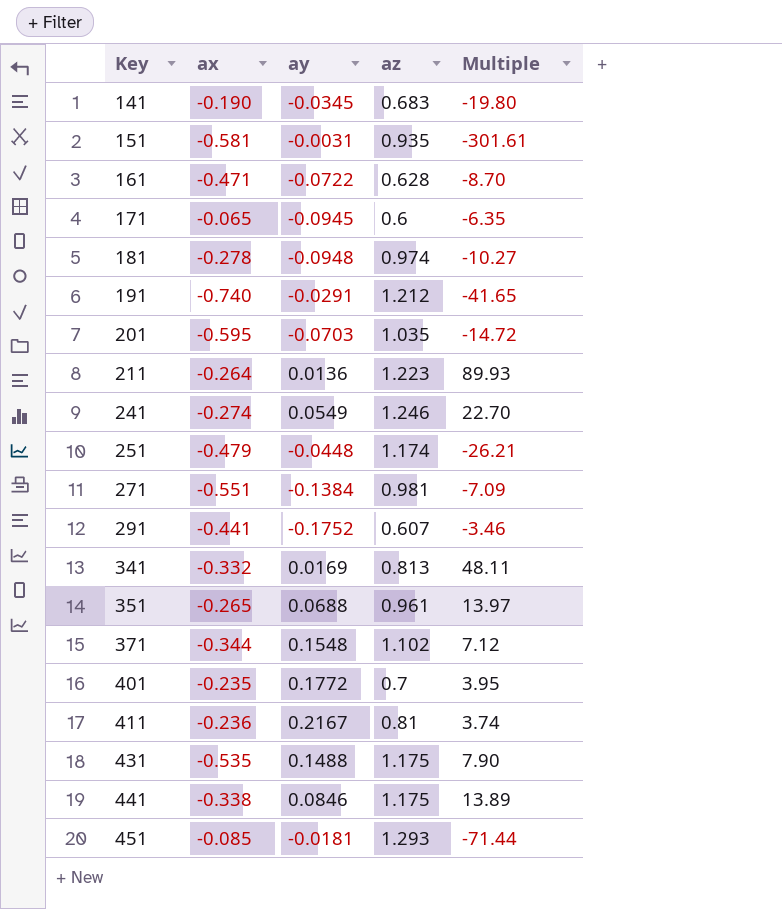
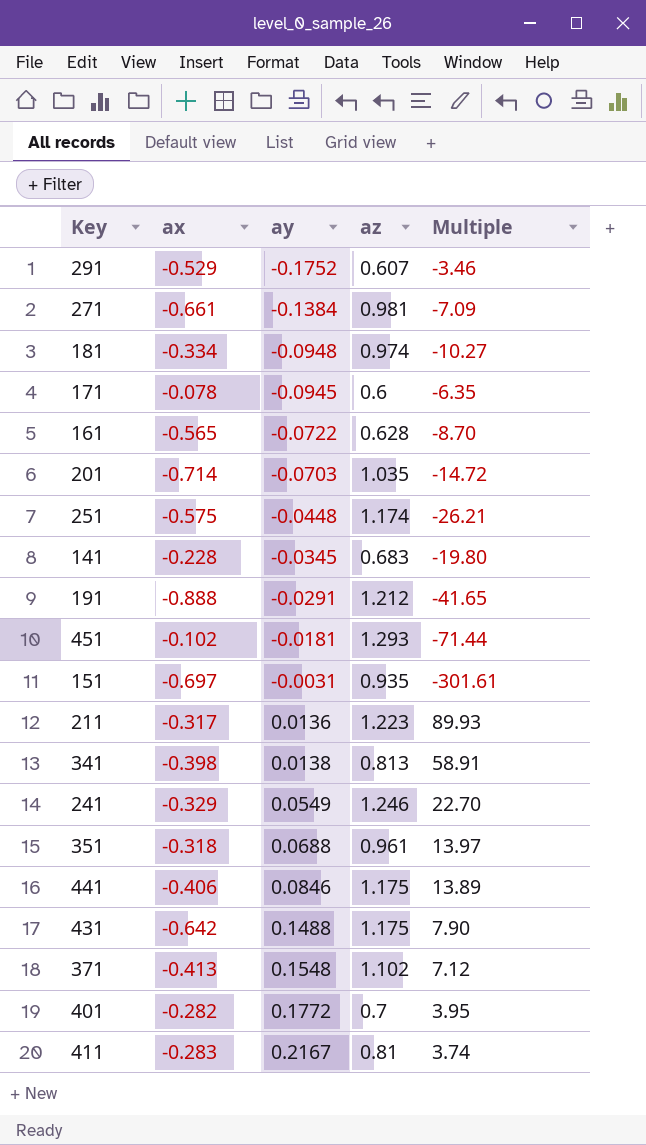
row order: Key ascending -> ay ascending
291 | ax: -0.441 -> -0.529
271 | ax: -0.551 -> -0.661
181 | ax: -0.278 -> -0.334
171 | ax: -0.065 -> -0.078
161 | ax: -0.471 -> -0.565
201 | ax: -0.595 -> -0.714
251 | ax: -0.479 -> -0.575
141 | ax: -0.190 -> -0.228
191 | ax: -0.740 -> -0.888
451 | ax: -0.085 -> -0.102
151 | ax: -0.581 -> -0.697
211 | ax: -0.264 -> -0.317
341 | ax: -0.332 -> -0.398
341 | ay: 0.0169 -> 0.0138
341 | Multiple: 48.11 -> 58.91
241 | ax: -0.274 -> -0.329
351 | ax: -0.265 -> -0.318
441 | ax: -0.338 -> -0.406
431 | ax: -0.535 -> -0.642
371 | ax: -0.344 -> -0.413
401 | ax: -0.235 -> -0.282
411 | ax: -0.236 -> -0.283

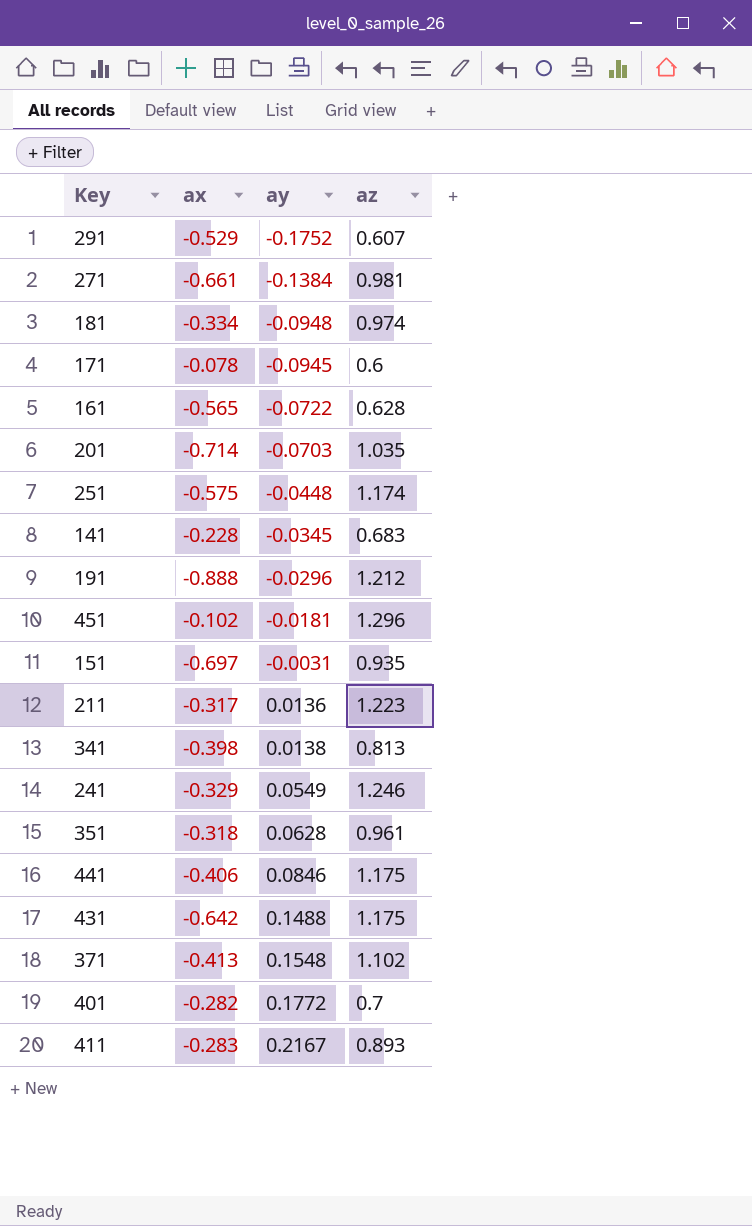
column Multiple | formula: [az] / [ay] -> none
191 | ay: -0.0291 -> -0.0296
451 | az: 1.293 -> 1.296
351 | ay: 0.0688 -> 0.0628
411 | az: 0.81 -> 0.893

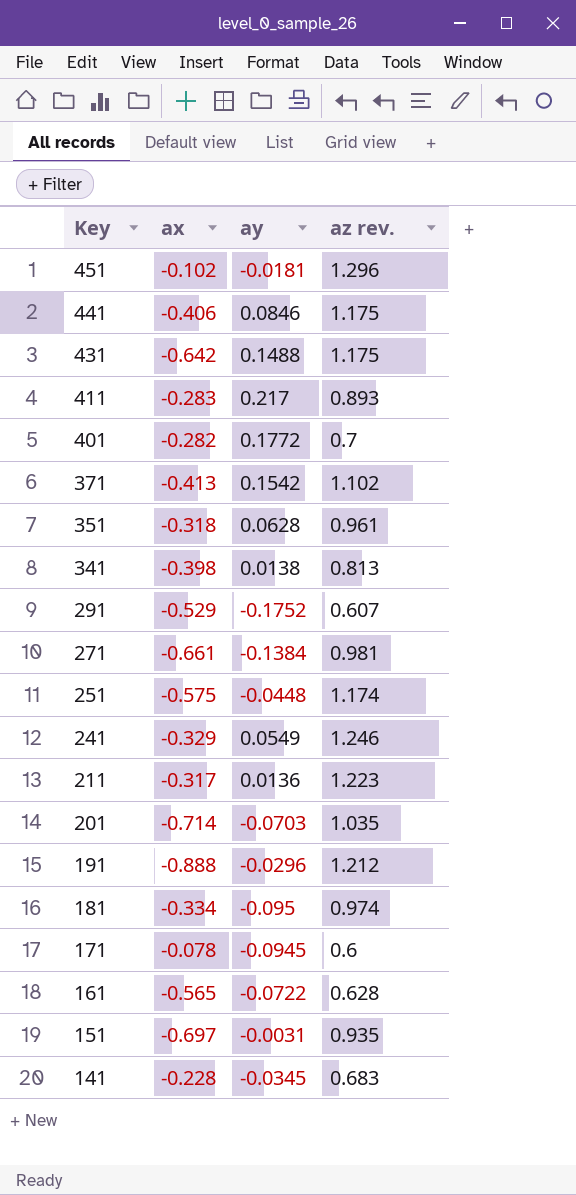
row order: ay ascending -> Key descending
column name: az -> az rev.
411 | ay: 0.2167 -> 0.217
371 | ay: 0.1548 -> 0.1542
181 | ay: -0.0948 -> -0.095

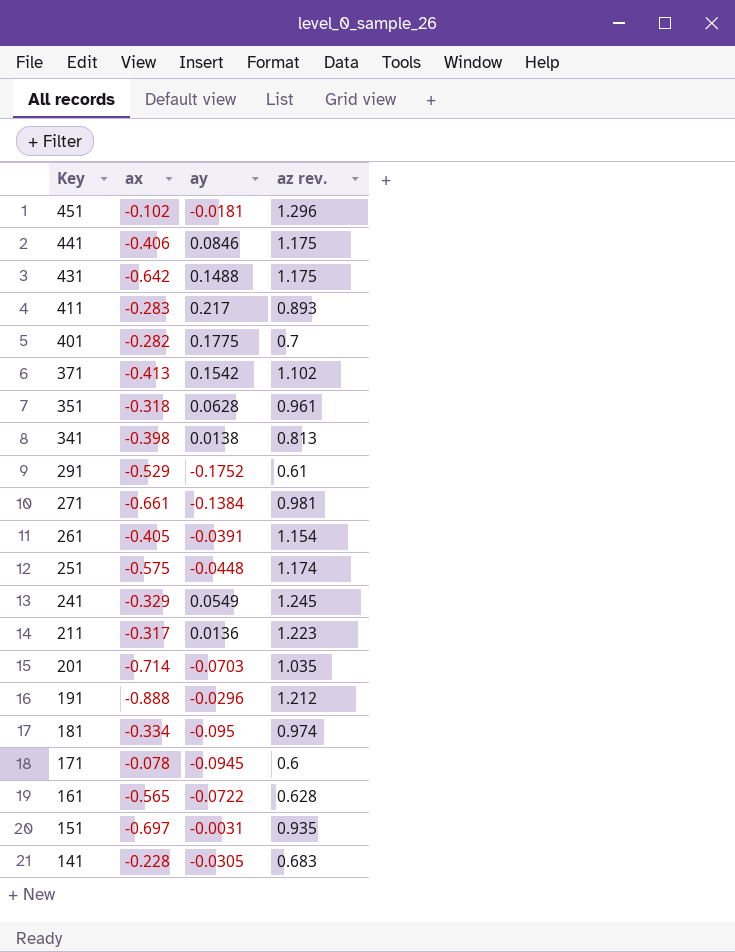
401 | ay: 0.1772 -> 0.1775
291 | az rev.: 0.607 -> 0.61
row 261: none -> -0.405 | -0.0391 | 1.154
241 | az rev.: 1.246 -> 1.245
141 | ay: -0.0345 -> -0.0305

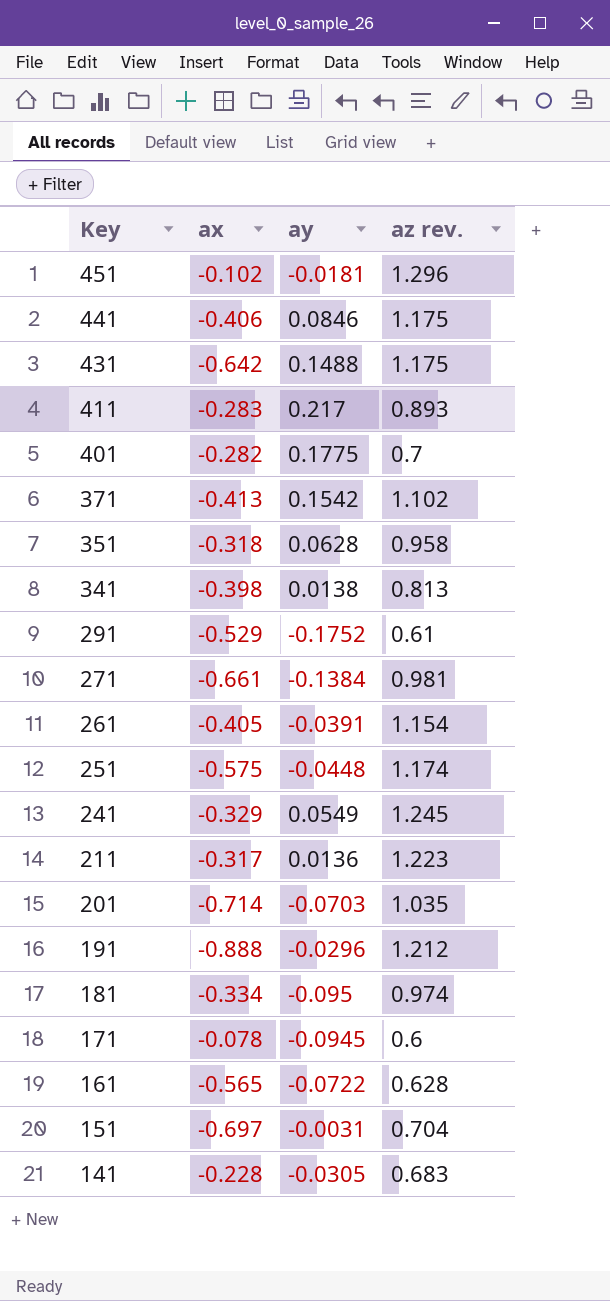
351 | az rev.: 0.961 -> 0.958
151 | az rev.: 0.935 -> 0.704

